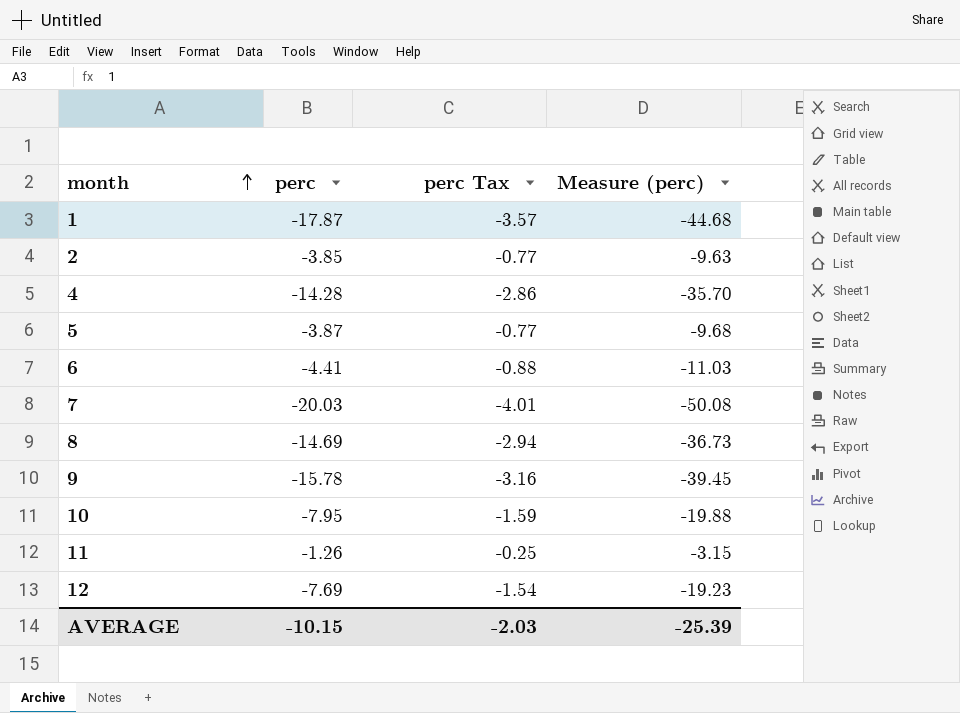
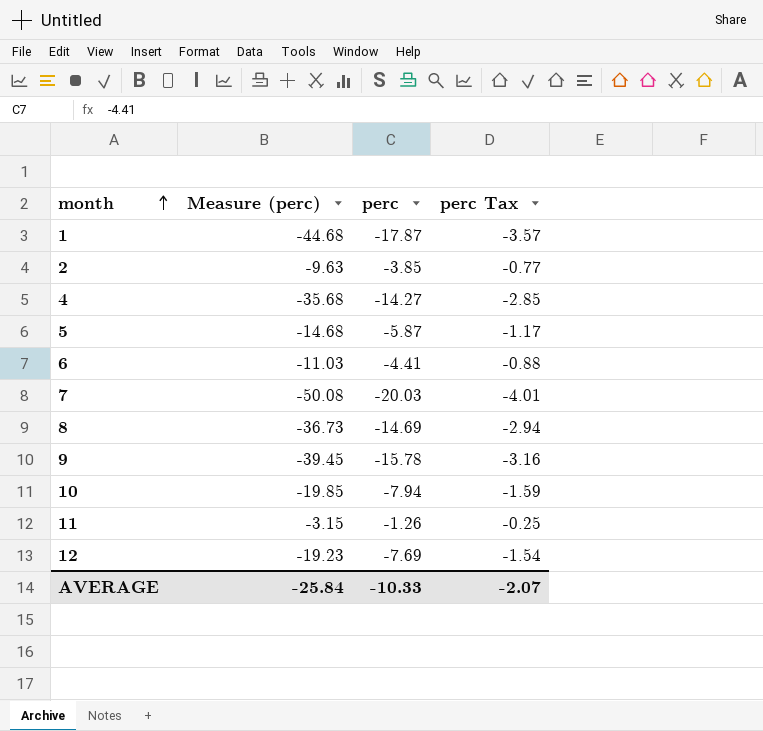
column Measure (perc) | position: 4 -> 2
4 | Measure (perc): -35.70 -> -35.68
4 | perc: -14.28 -> -14.27
4 | perc Tax: -2.86 -> -2.85
5 | Measure (perc): -9.68 -> -14.68
5 | perc: -3.87 -> -5.87
5 | perc Tax: -0.77 -> -1.17
10 | Measure (perc): -19.88 -> -19.85
10 | perc: -7.95 -> -7.94
AVERAGE | Measure (perc): -25.39 -> -25.84
AVERAGE | perc: -10.15 -> -10.33
AVERAGE | perc Tax: -2.03 -> -2.07

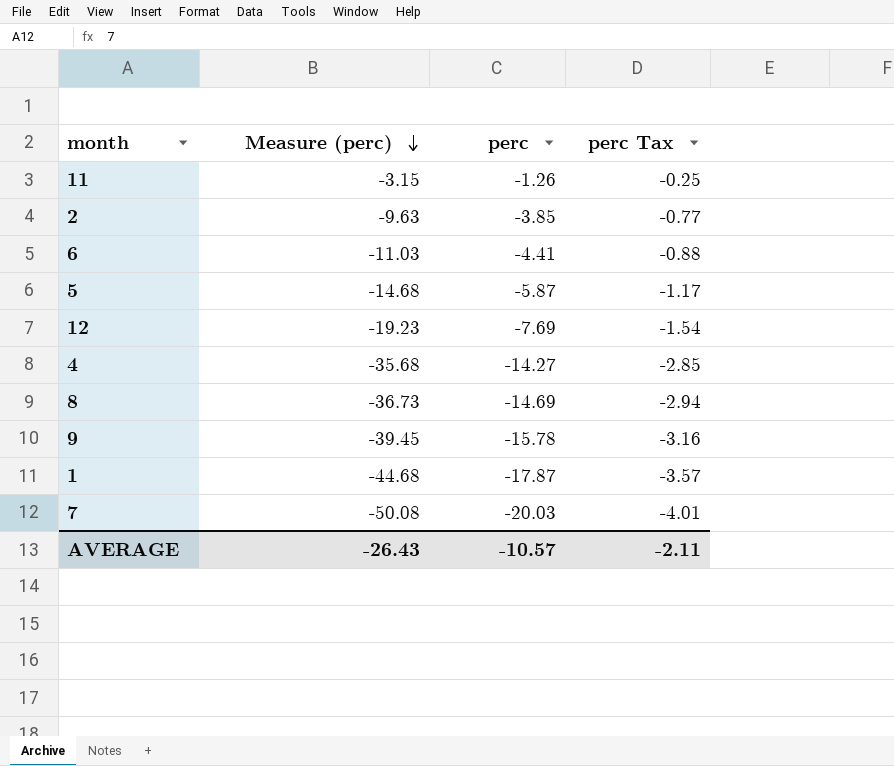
row order: month ascending -> Measure (perc) descending
row 10: -19.85 | -7.94 | -1.59 -> none
AVERAGE | Measure (perc): -25.84 -> -26.43
AVERAGE | perc: -10.33 -> -10.57
AVERAGE | perc Tax: -2.07 -> -2.11

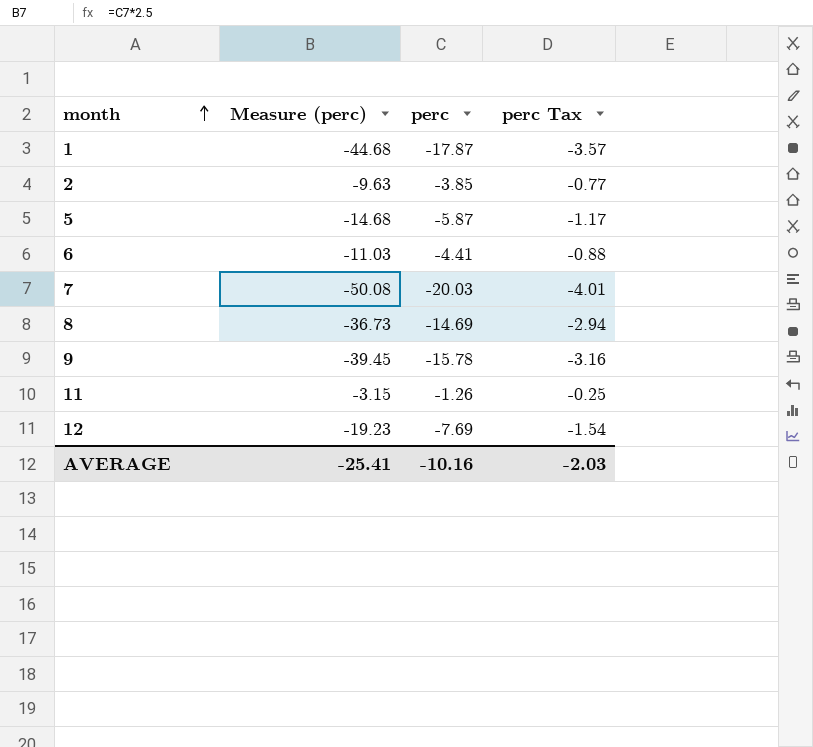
row order: Measure (perc) descending -> month ascending
row 4: -35.68 | -14.27 | -2.85 -> none
AVERAGE | Measure (perc): -26.43 -> -25.41
AVERAGE | perc: -10.57 -> -10.16
AVERAGE | perc Tax: -2.11 -> -2.03

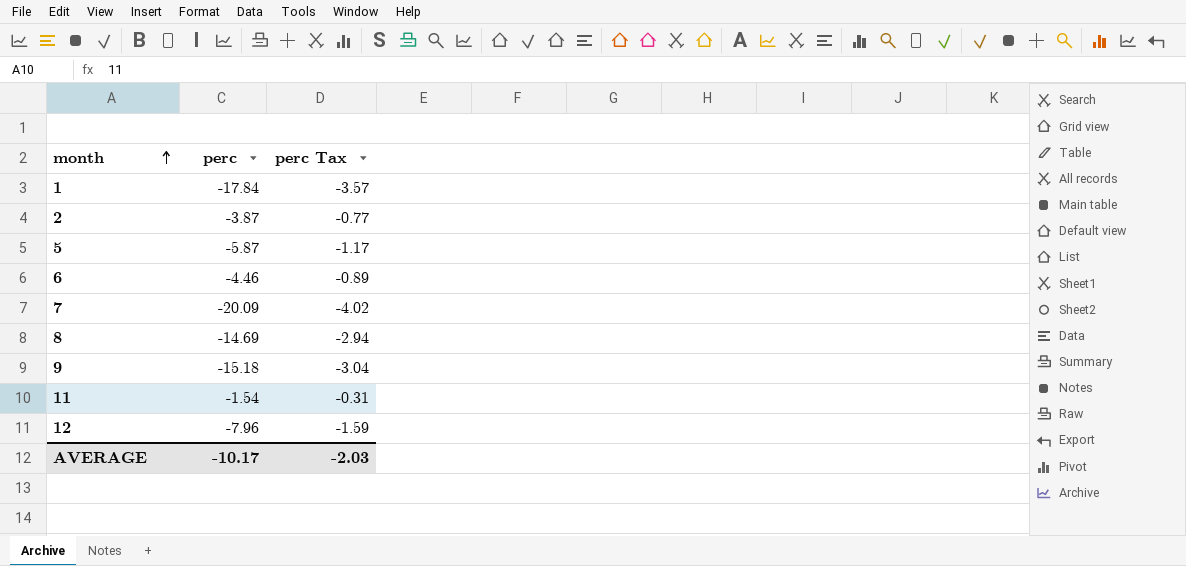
column Measure (perc) | formula: [perc] * 2.5 -> none
1 | perc: -17.87 -> -17.84
2 | perc: -3.85 -> -3.87
6 | perc: -4.41 -> -4.46
6 | perc Tax: -0.88 -> -0.89
7 | perc: -20.03 -> -20.09
7 | perc Tax: -4.01 -> -4.02
9 | perc: -15.78 -> -15.18
9 | perc Tax: -3.16 -> -3.04
11 | perc: -1.26 -> -1.54
11 | perc Tax: -0.25 -> -0.31
12 | perc: -7.69 -> -7.96
12 | perc Tax: -1.54 -> -1.59
AVERAGE | perc: -10.16 -> -10.17

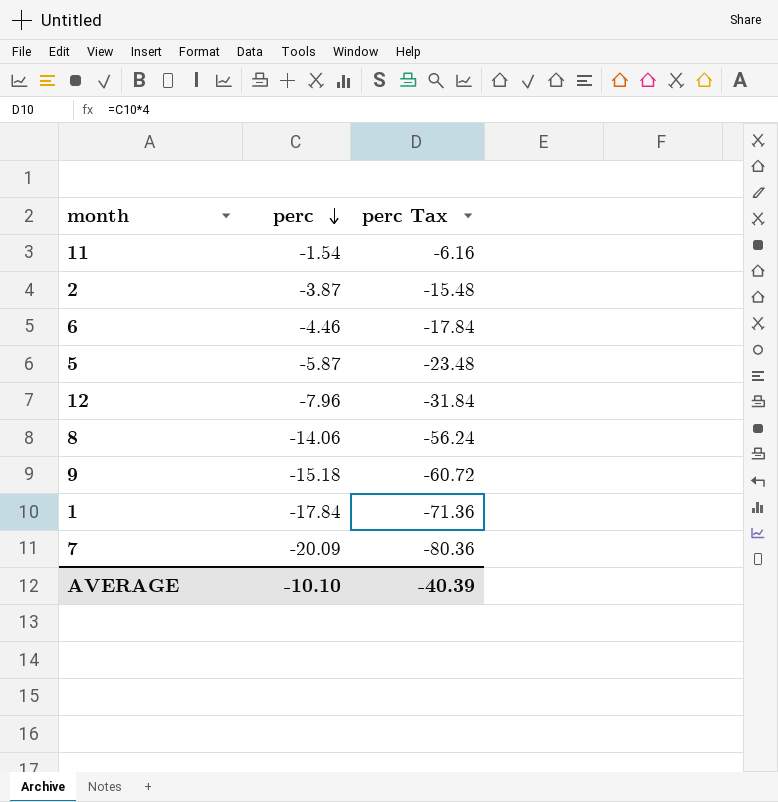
row order: month ascending -> perc descending
column perc Tax | formula: [perc] * 0.2 -> [perc] * 4
8 | perc: -14.69 -> -14.06
AVERAGE | perc: -10.17 -> -10.10
AVERAGE | perc Tax: -2.03 -> -40.39

